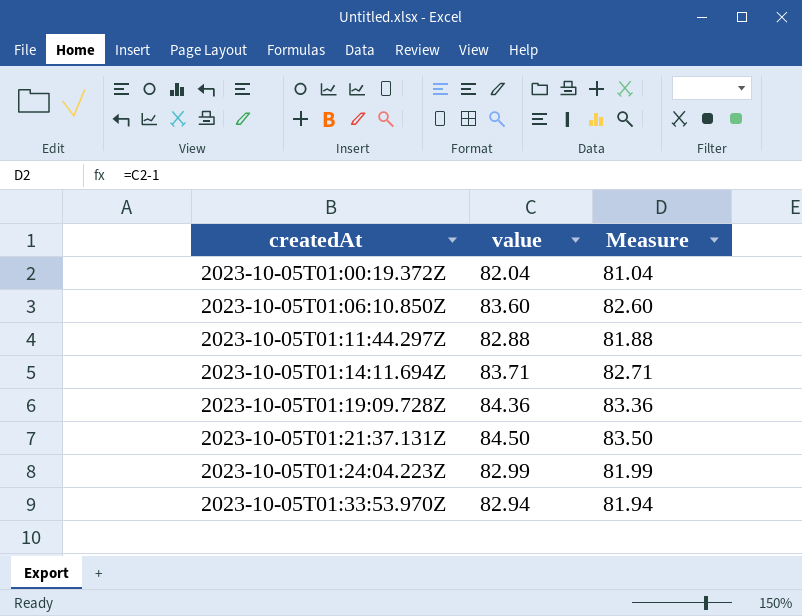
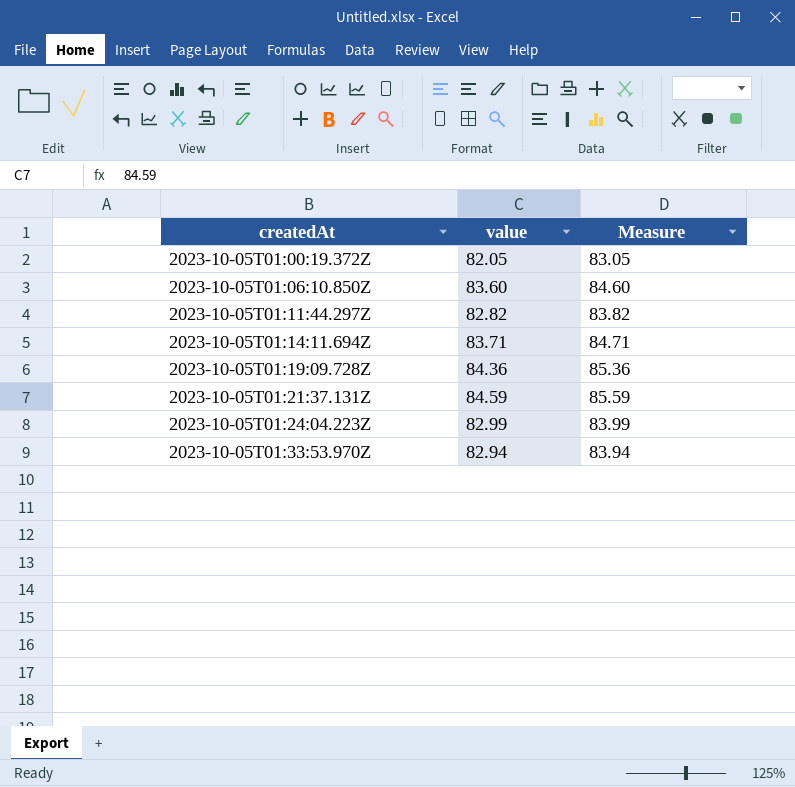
column Measure | formula: [value] - 1 -> [value] + 1
2023-10-05T01:00:19.372Z | value: 82.04 -> 82.05
2023-10-05T01:11:44.297Z | value: 82.88 -> 82.82
2023-10-05T01:21:37.131Z | value: 84.50 -> 84.59

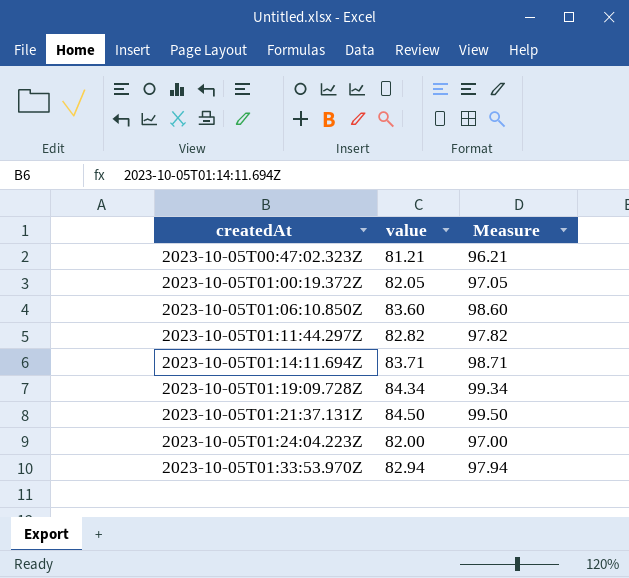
column Measure | formula: [value] + 1 -> [value] + 15
row 2023-10-05T00:47:02.323Z: none -> 81.21 | 96.21
2023-10-05T01:19:09.728Z | value: 84.36 -> 84.34
2023-10-05T01:21:37.131Z | value: 84.59 -> 84.50
2023-10-05T01:24:04.223Z | value: 82.99 -> 82.00

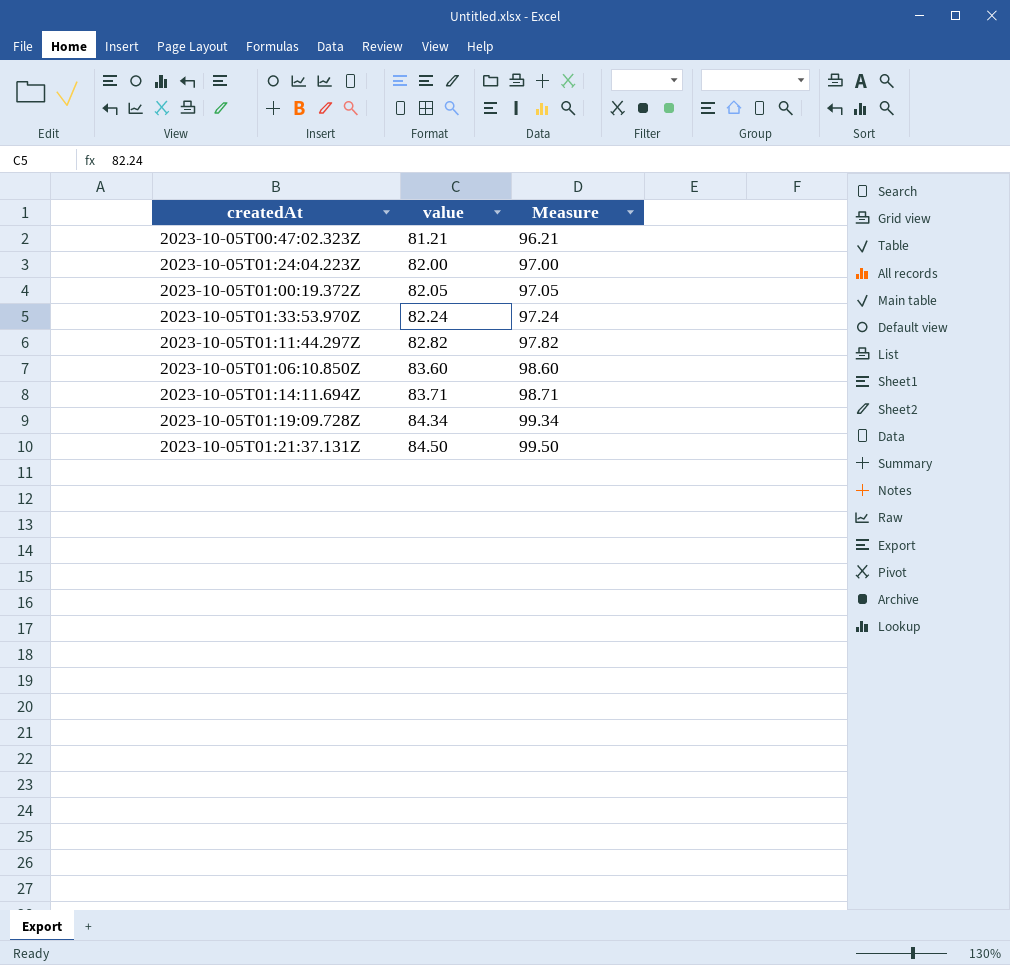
row order: createdAt ascending -> value ascending
2023-10-05T01:33:53.970Z | value: 82.94 -> 82.24
2023-10-05T01:33:53.970Z | Measure: 97.94 -> 97.24

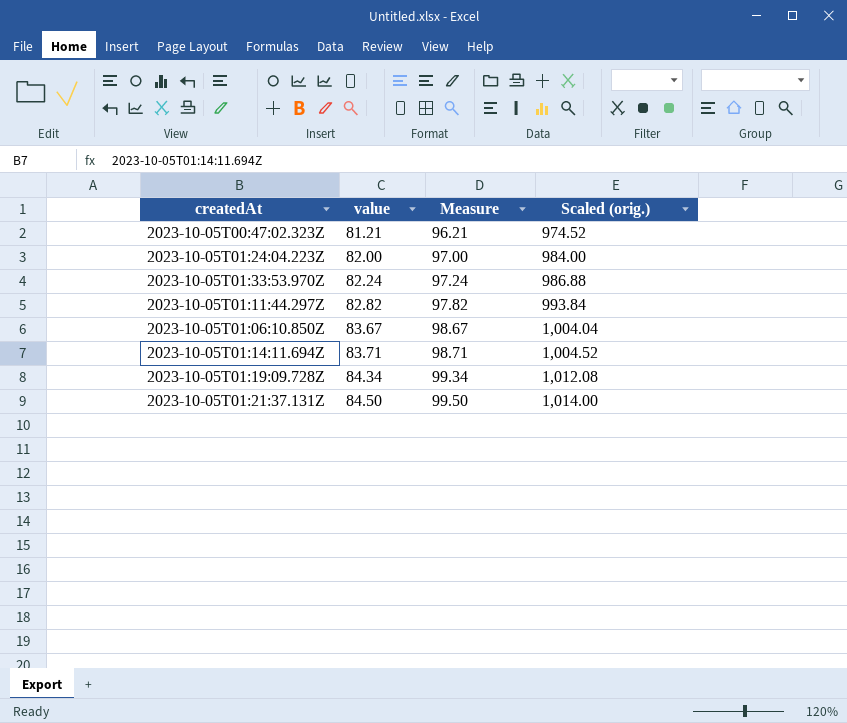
column Scaled (orig.) | formula: none -> [value] * 12
row 2023-10-05T01:00:19.372Z: 82.05 | 97.05 -> none
2023-10-05T01:06:10.850Z | value: 83.60 -> 83.67
2023-10-05T01:06:10.850Z | Measure: 98.60 -> 98.67

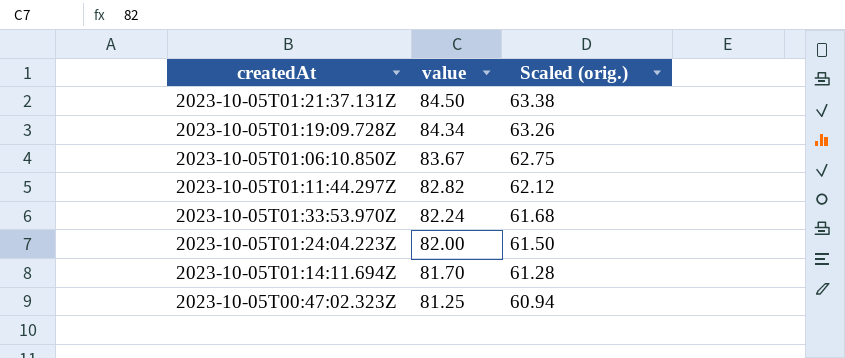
row order: value ascending -> value descending
column Measure | formula: [value] + 15 -> none
column Scaled (orig.) | formula: [value] * 12 -> [value] * 0.75
2023-10-05T01:14:11.694Z | value: 83.71 -> 81.70
2023-10-05T00:47:02.323Z | value: 81.21 -> 81.25

